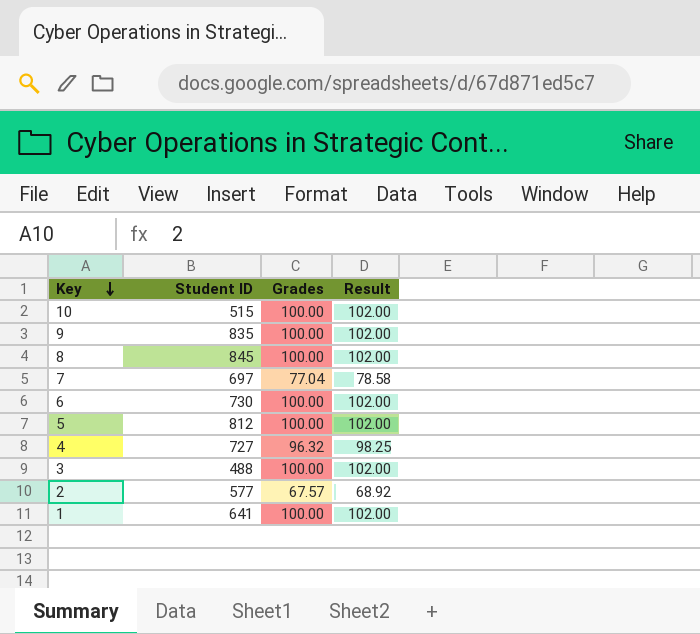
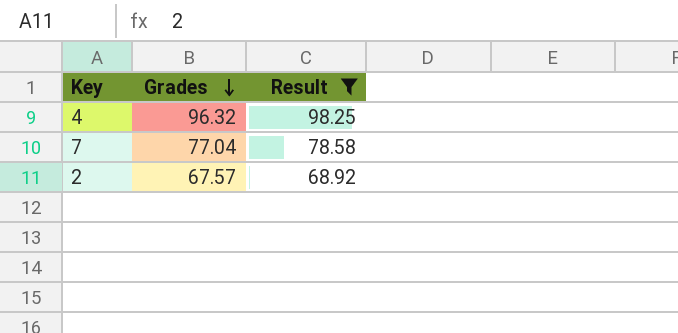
filter: none -> Result != 102.00
row order: Key descending -> Grades descending
column Student ID | position: 2 -> none

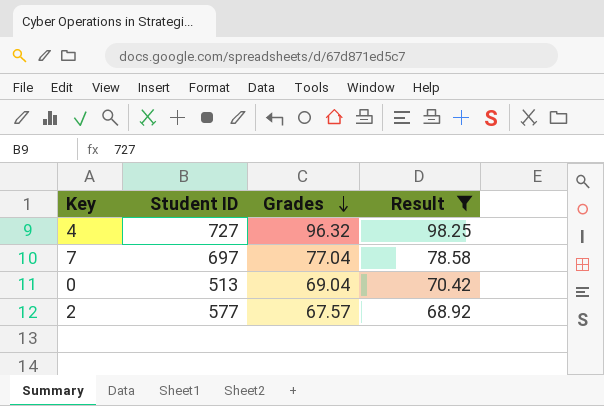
column Student ID | position: none -> 2
row 0: none -> 513 | 69.04 | 70.42

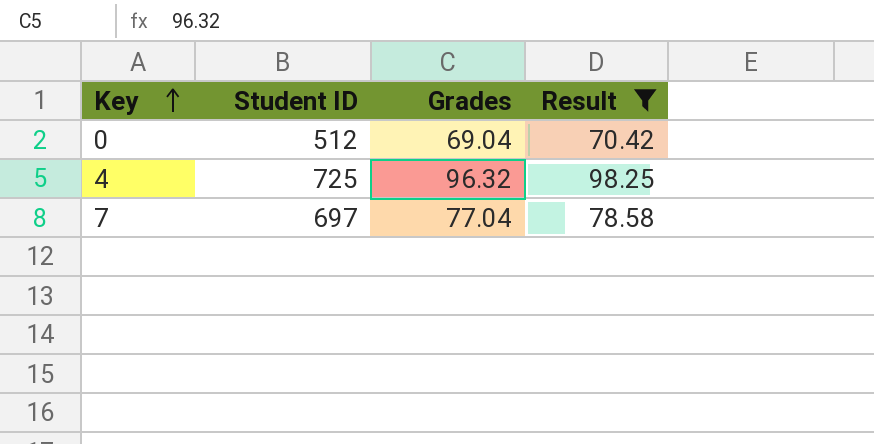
row order: Grades descending -> Key ascending
row 2: 577 | 67.57 | 68.92 -> none
0 | Student ID: 513 -> 512
4 | Student ID: 727 -> 725

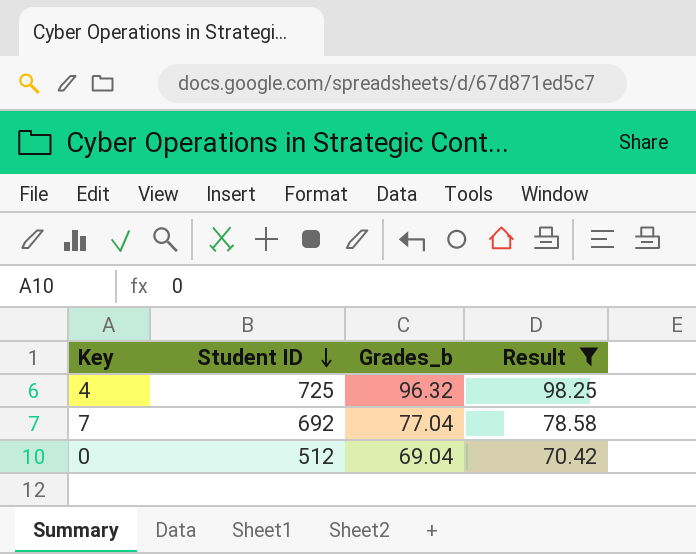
row order: Key ascending -> Student ID descending
column name: Grades -> Grades_b
7 | Student ID: 697 -> 692

